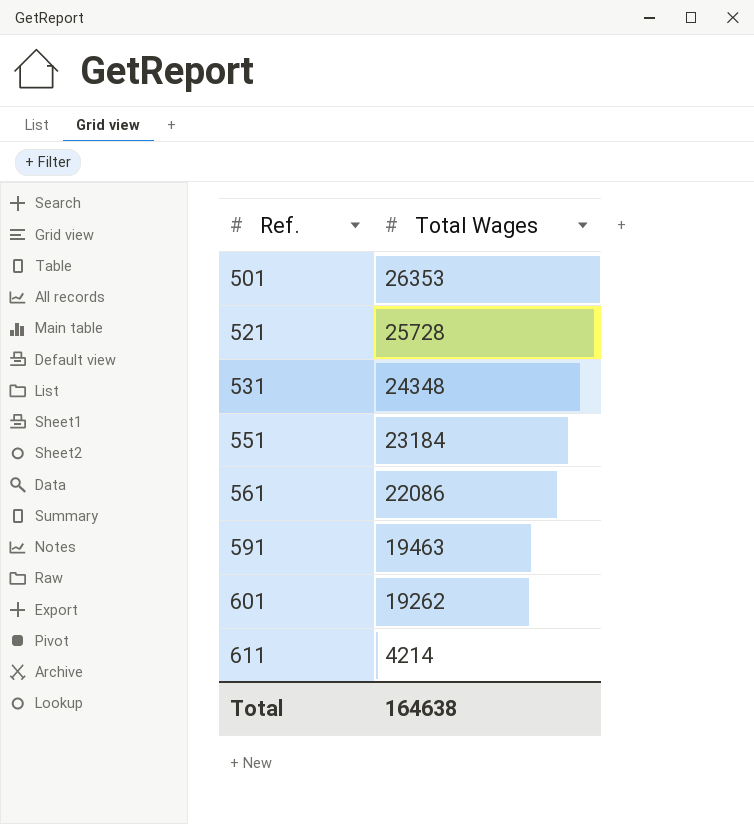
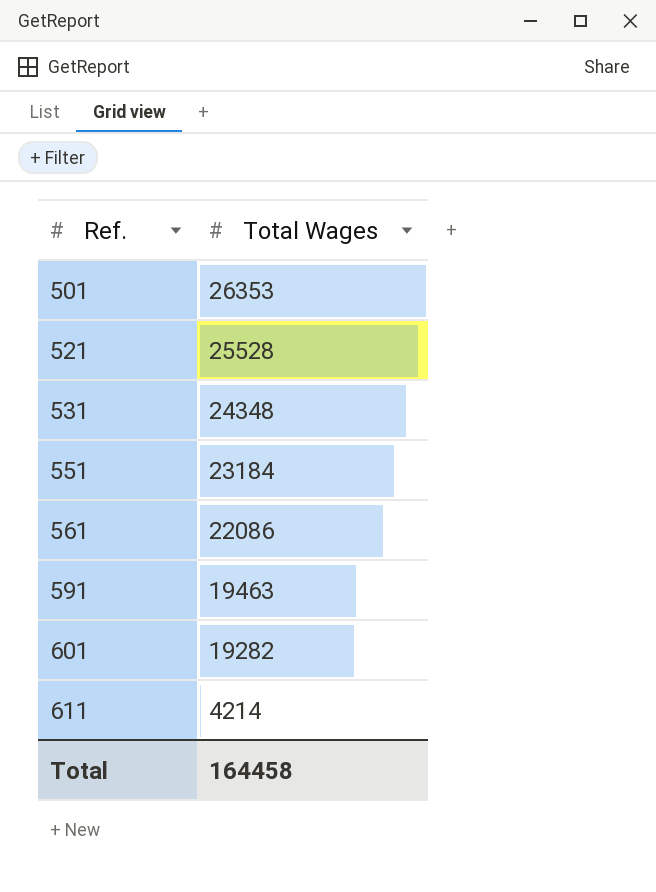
521 | Total Wages: 25728 -> 25528
601 | Total Wages: 19262 -> 19282
Total | Total Wages: 164638 -> 164458

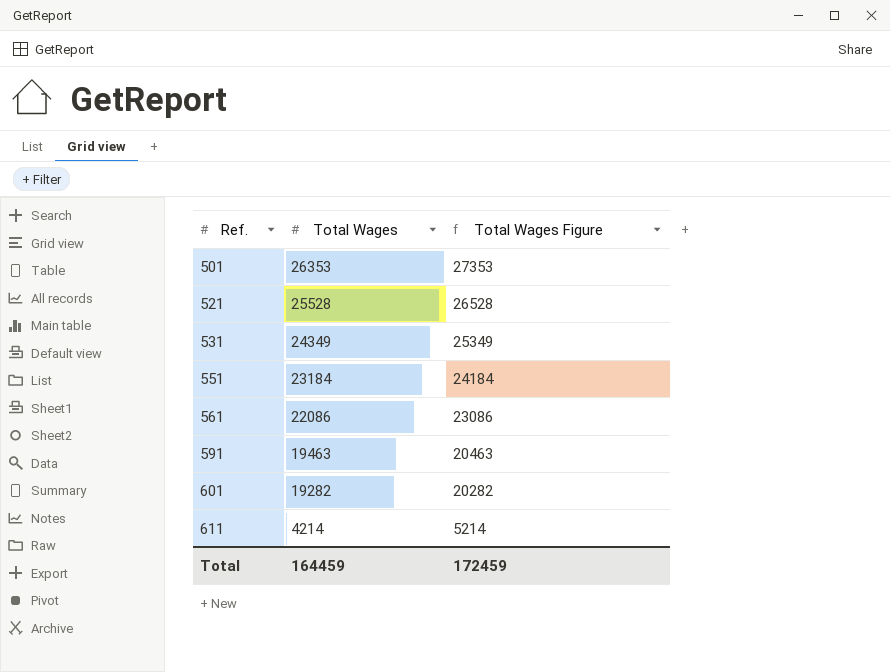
column Total Wages Figure | formula: none -> [Total Wages] + 1000
531 | Total Wages: 24348 -> 24349
Total | Total Wages: 164458 -> 164459

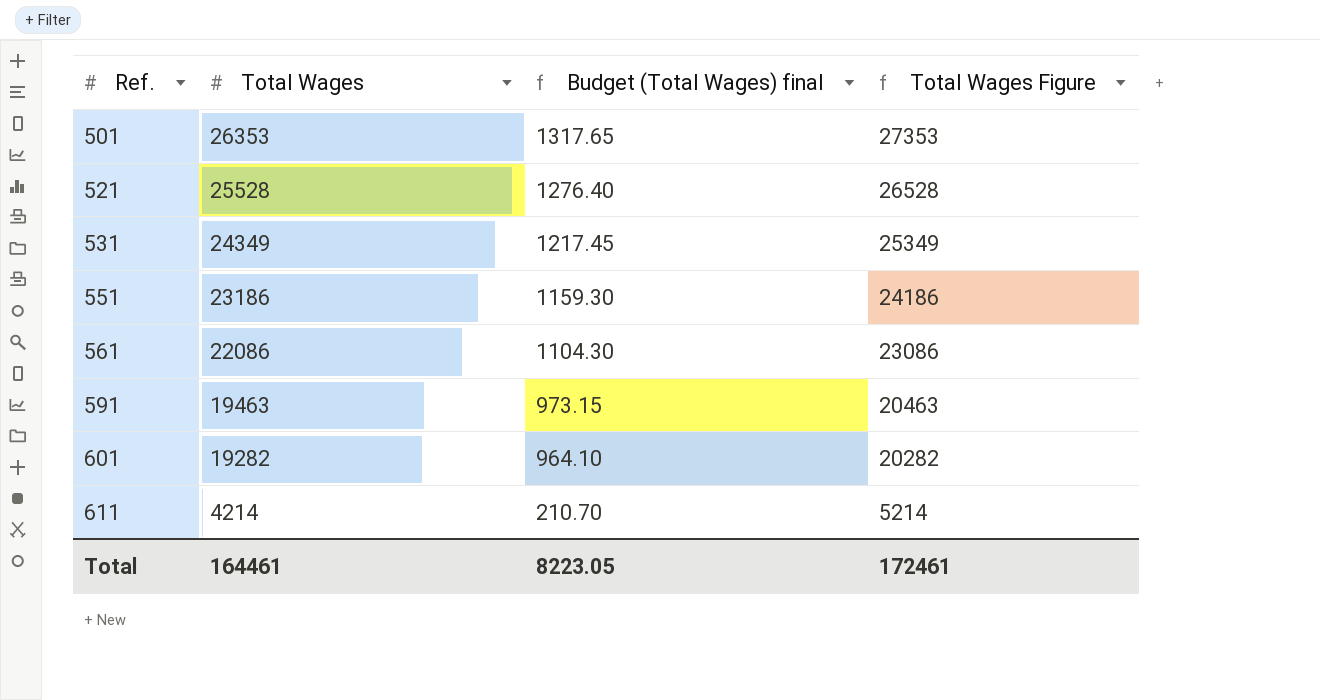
column Budget (Total Wages) final | formula: none -> [Total Wages] * 0.05
551 | Total Wages: 23184 -> 23186
551 | Total Wages Figure: 24184 -> 24186
Total | Total Wages: 164459 -> 164461
Total | Total Wages Figure: 172459 -> 172461

